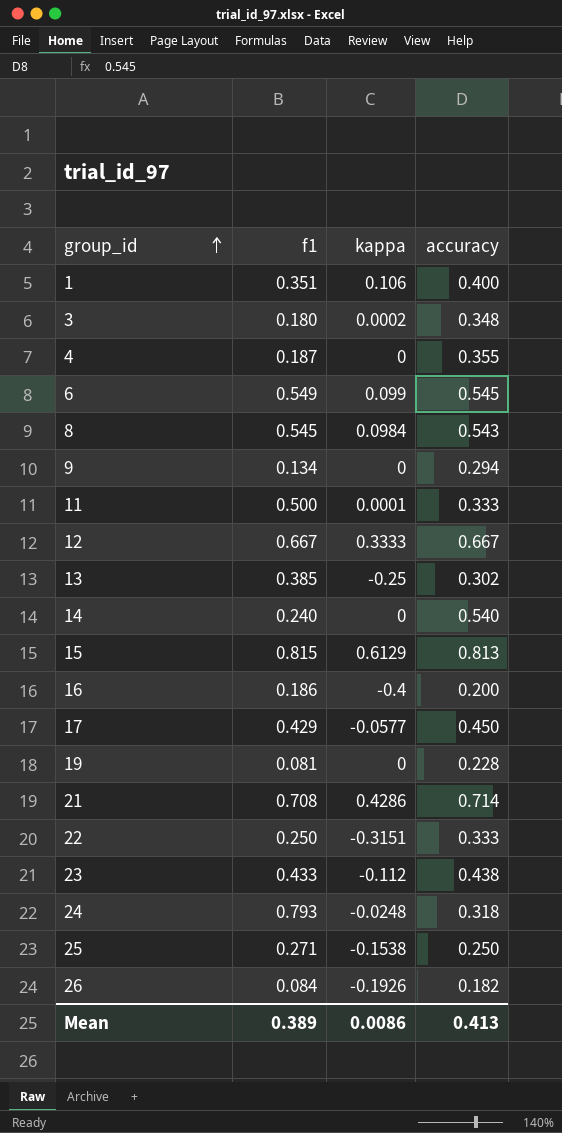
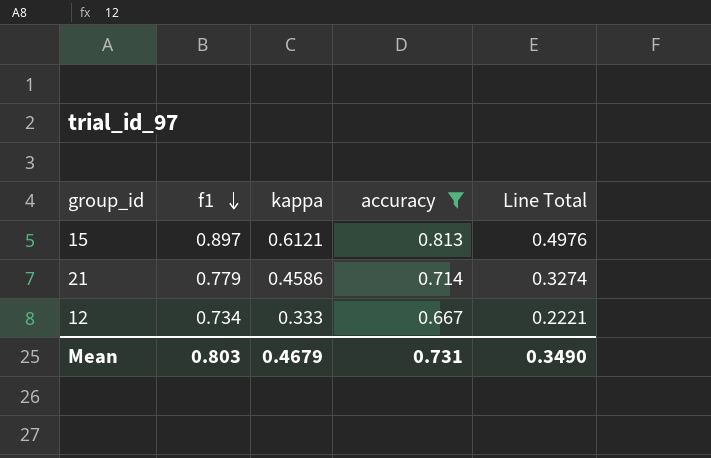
filter: none -> accuracy >= 0.667
row order: group_id ascending -> f1 descending
column Line Total | formula: none -> [kappa] * [accuracy]
15 | f1: 0.815 -> 0.897
15 | kappa: 0.6129 -> 0.6121
21 | f1: 0.708 -> 0.779
21 | kappa: 0.4286 -> 0.4586
12 | f1: 0.667 -> 0.734
12 | kappa: 0.3333 -> 0.333
Mean | f1: 0.389 -> 0.803
Mean | kappa: 0.0086 -> 0.4679
Mean | accuracy: 0.413 -> 0.731

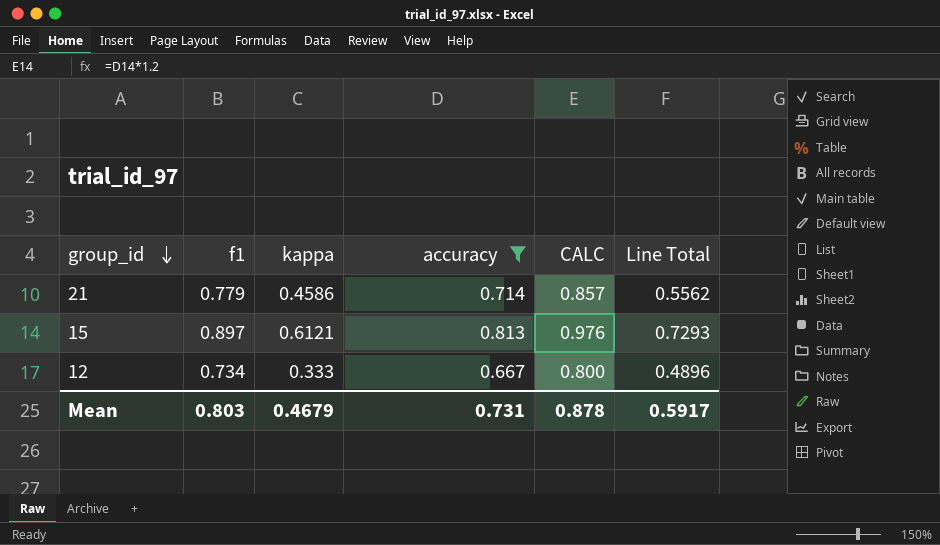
row order: f1 descending -> group_id descending
column CALC | formula: none -> [accuracy] * 1.2
column Line Total | formula: [kappa] * [accuracy] -> [f1] * [accuracy]
Mean | Line Total: 0.3490 -> 0.5917

